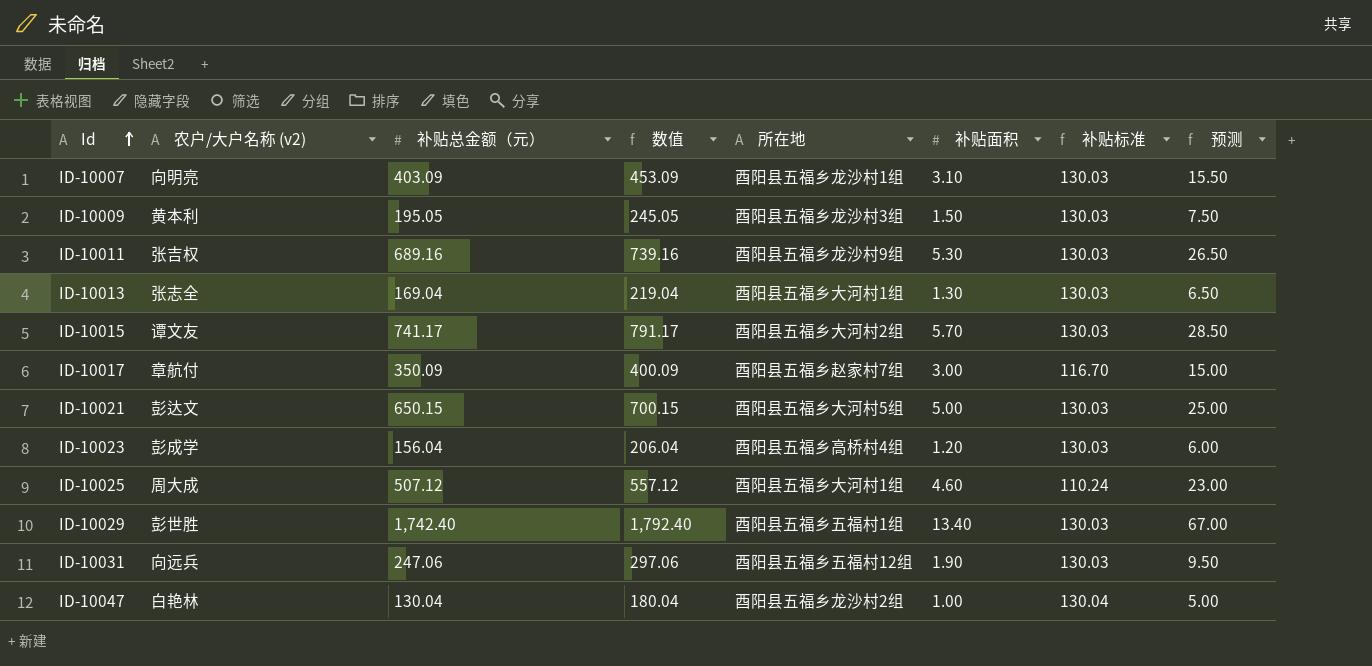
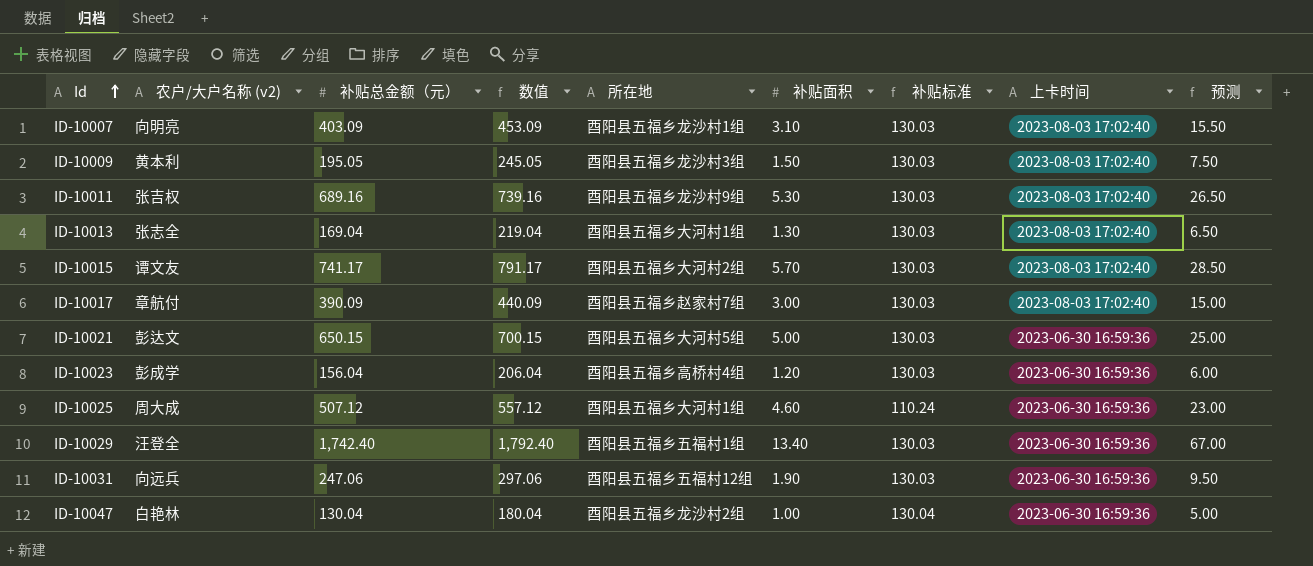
column 上卡时间 | position: none -> 8
ID-10017 | 补贴总金额（元）: 350.09 -> 390.09
ID-10017 | 数值: 400.09 -> 440.09
ID-10017 | 补贴标准: 116.70 -> 130.03
ID-10029 | 农户/大户名称 (v2): 彭世胜 -> 汪登全

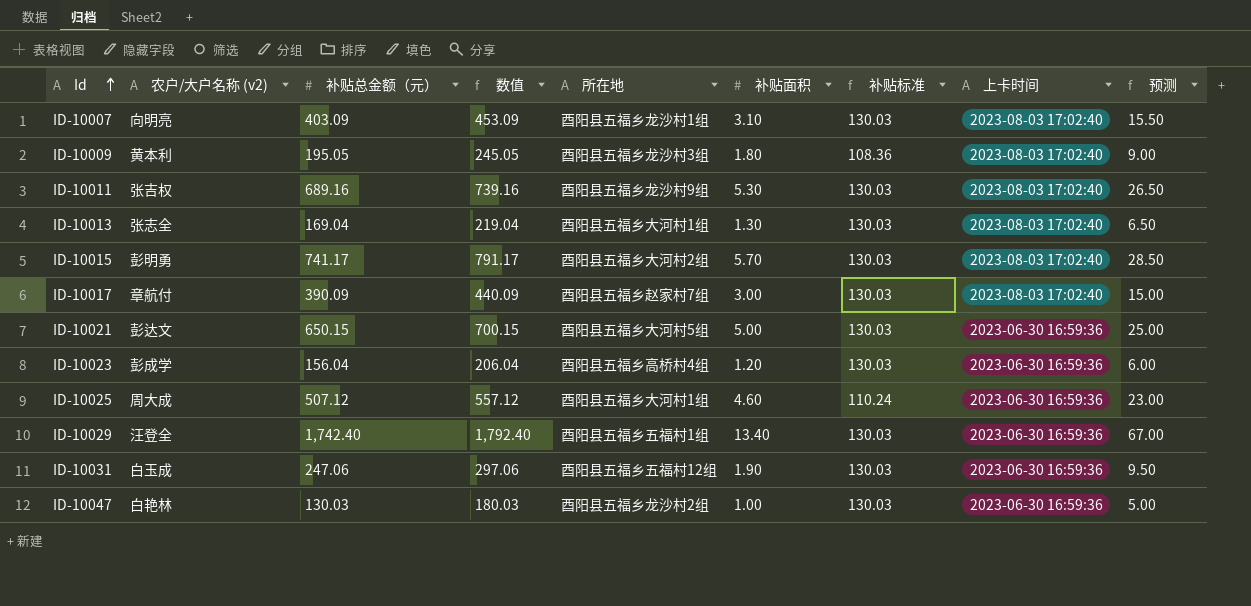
ID-10009 | 补贴面积: 1.50 -> 1.80
ID-10009 | 补贴标准: 130.03 -> 108.36
ID-10009 | 预测: 7.50 -> 9.00
ID-10015 | 农户/大户名称 (v2): 谭文友 -> 彭明勇
ID-10031 | 农户/大户名称 (v2): 向远兵 -> 白玉成
ID-10047 | 补贴总金额（元）: 130.04 -> 130.03
ID-10047 | 数值: 180.04 -> 180.03
ID-10047 | 补贴标准: 130.04 -> 130.03

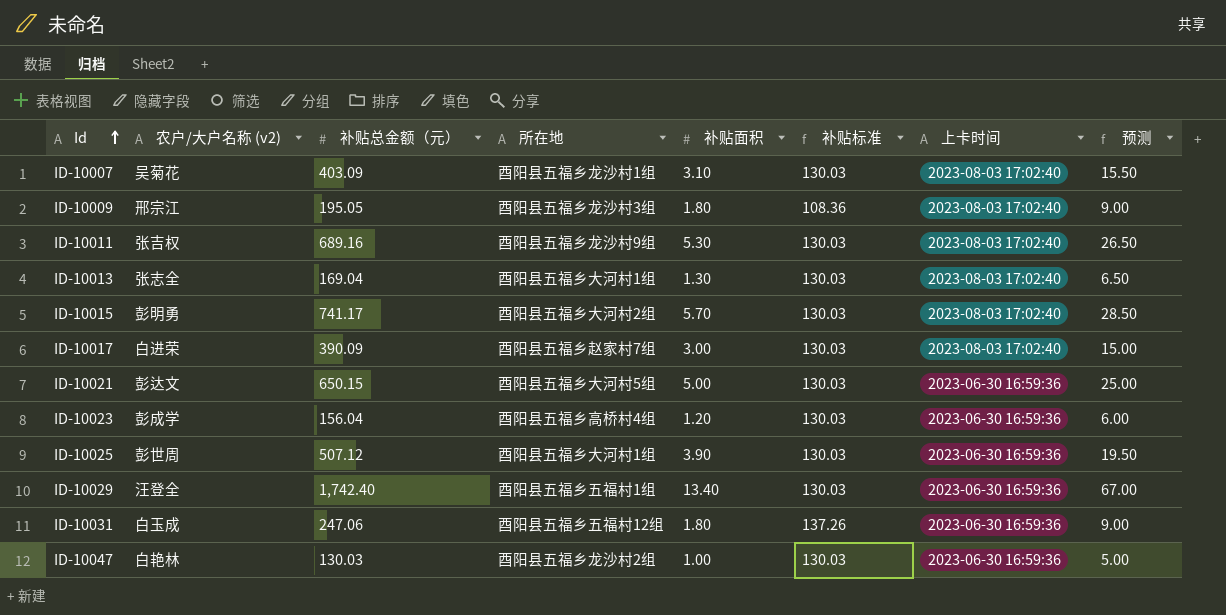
column 数值 | formula: [补贴总金额（元）] + 50 -> none
ID-10007 | 农户/大户名称 (v2): 向明亮 -> 吴菊花
ID-10009 | 农户/大户名称 (v2): 黄本利 -> 邢宗江
ID-10017 | 农户/大户名称 (v2): 章航付 -> 白进荣
ID-10025 | 农户/大户名称 (v2): 周大成 -> 彭世周
ID-10025 | 补贴面积: 4.60 -> 3.90
ID-10025 | 补贴标准: 110.24 -> 130.03
ID-10025 | 预测: 23.00 -> 19.50
ID-10031 | 补贴面积: 1.90 -> 1.80
ID-10031 | 补贴标准: 130.03 -> 137.26
ID-10031 | 预测: 9.50 -> 9.00

